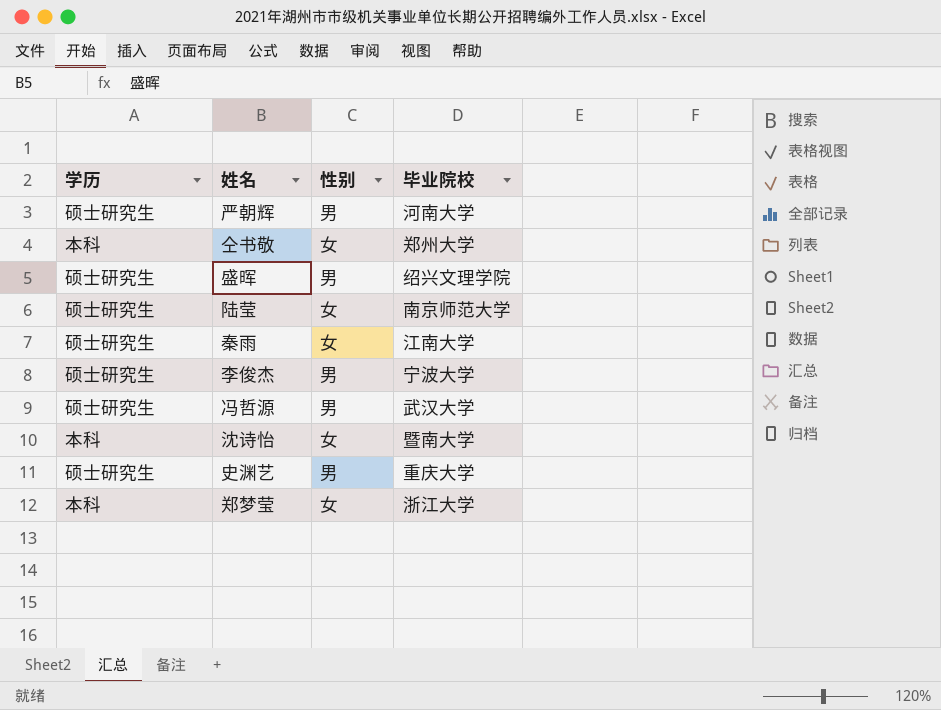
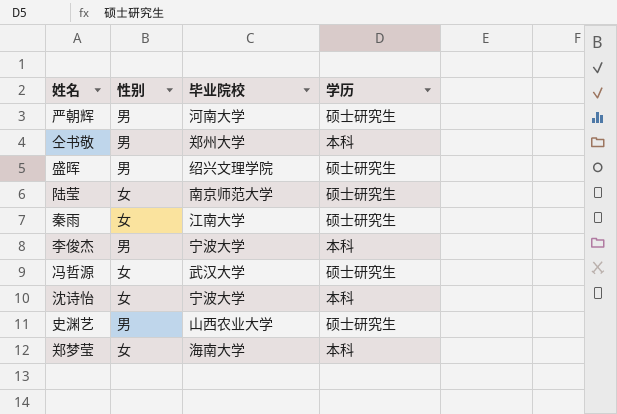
column 学历 | position: 1 -> 4
仝书敬 | 性别: 女 -> 男
李俊杰 | 学历: 硕士研究生 -> 本科
冯哲源 | 性别: 男 -> 女
沈诗怡 | 毕业院校: 暨南大学 -> 宁波大学
史渊艺 | 毕业院校: 重庆大学 -> 山西农业大学
郑梦莹 | 毕业院校: 浙江大学 -> 海南大学

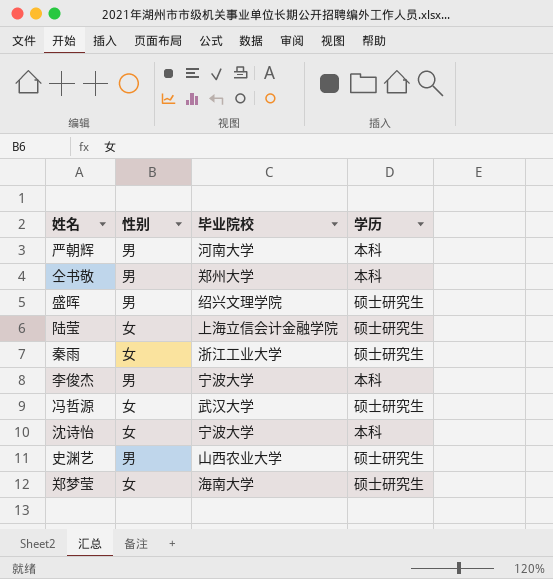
严朝辉 | 学历: 硕士研究生 -> 本科
陆莹 | 毕业院校: 南京师范大学 -> 上海立信会计金融学院
秦雨 | 毕业院校: 江南大学 -> 浙江工业大学
郑梦莹 | 学历: 本科 -> 硕士研究生

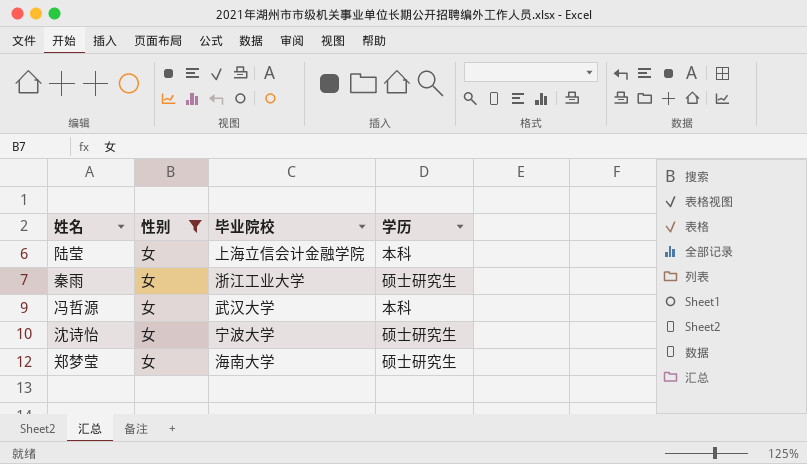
filter: none -> 性别 = 女
陆莹 | 学历: 硕士研究生 -> 本科
冯哲源 | 学历: 硕士研究生 -> 本科
沈诗怡 | 学历: 本科 -> 硕士研究生

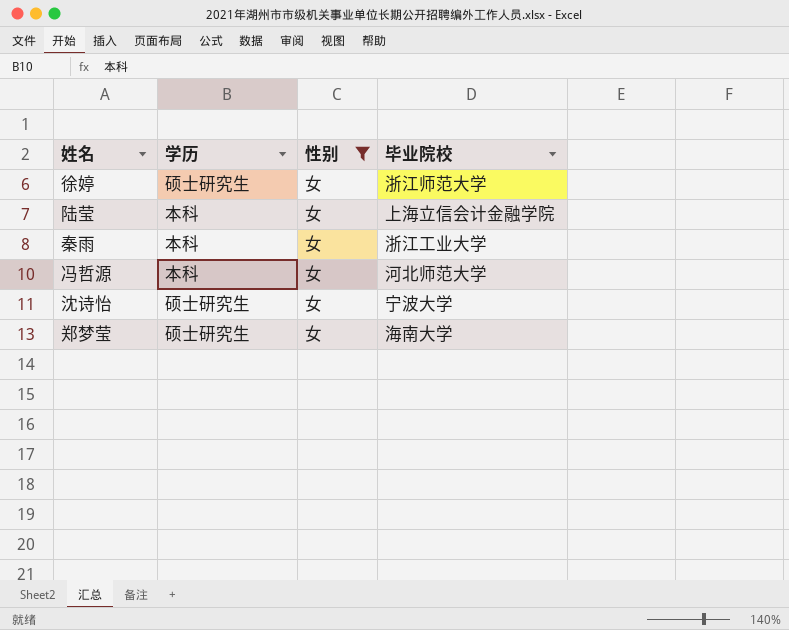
column 学历 | position: 4 -> 2
row 徐婷: none -> 硕士研究生 | 女 | 浙江师范大学
秦雨 | 学历: 硕士研究生 -> 本科
冯哲源 | 毕业院校: 武汉大学 -> 河北师范大学

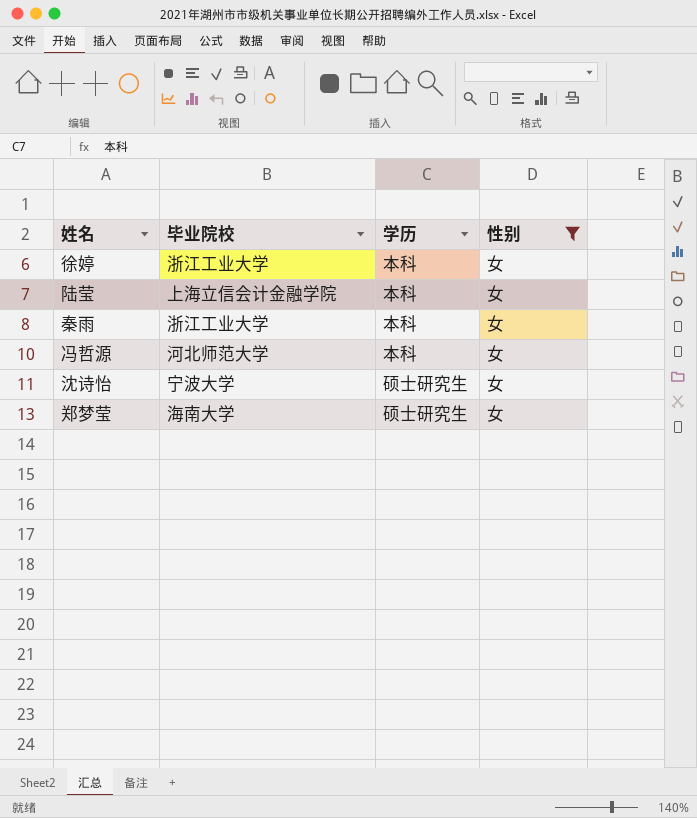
column 毕业院校 | position: 4 -> 2
徐婷 | 毕业院校: 浙江师范大学 -> 浙江工业大学
徐婷 | 学历: 硕士研究生 -> 本科

